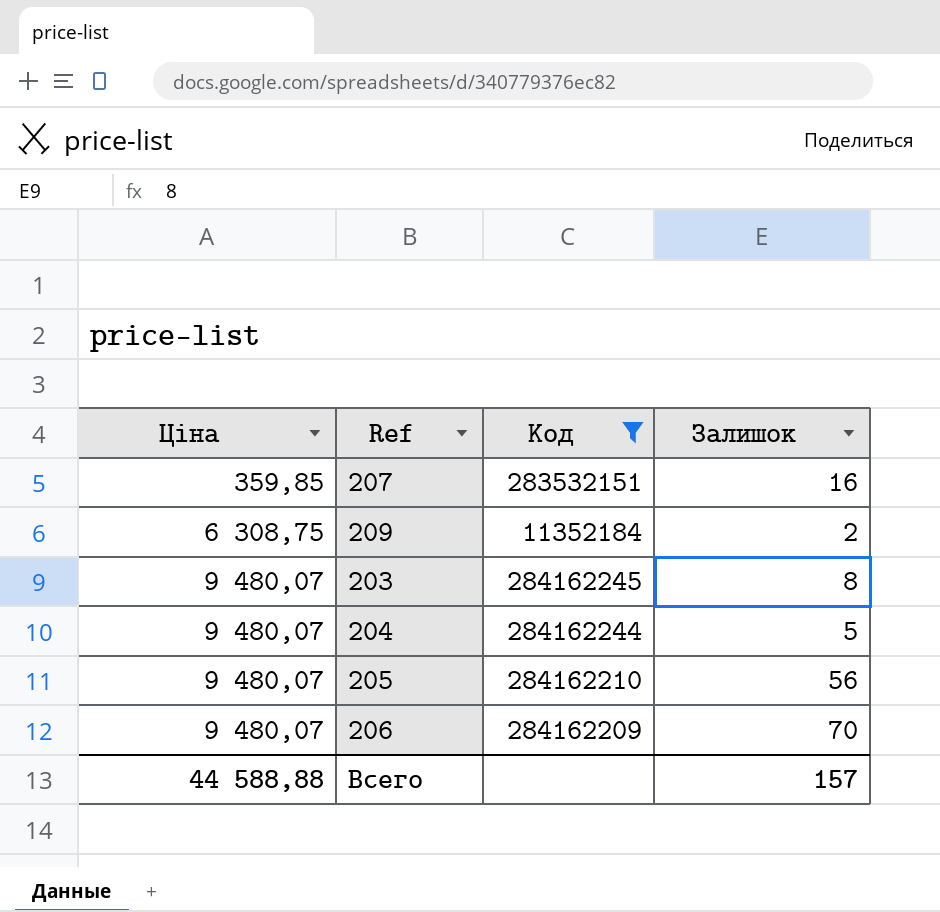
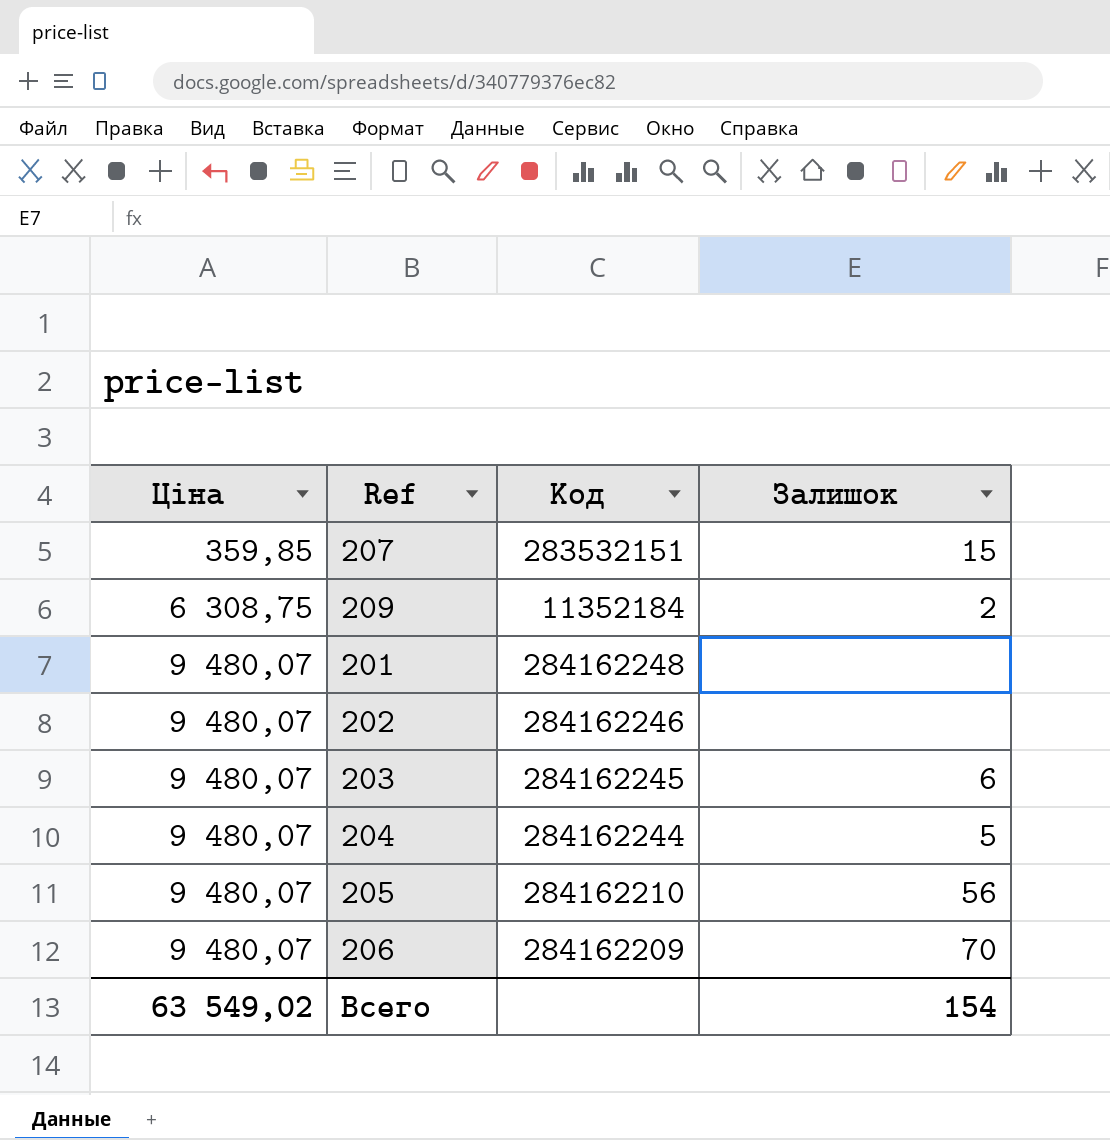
filter: Код <= 284162245 -> none
207 | Залишок: 16 -> 15
203 | Залишок: 8 -> 6
Всего | Ціна: 44 588,88 -> 63 549,02
Всего | Залишок: 157 -> 154

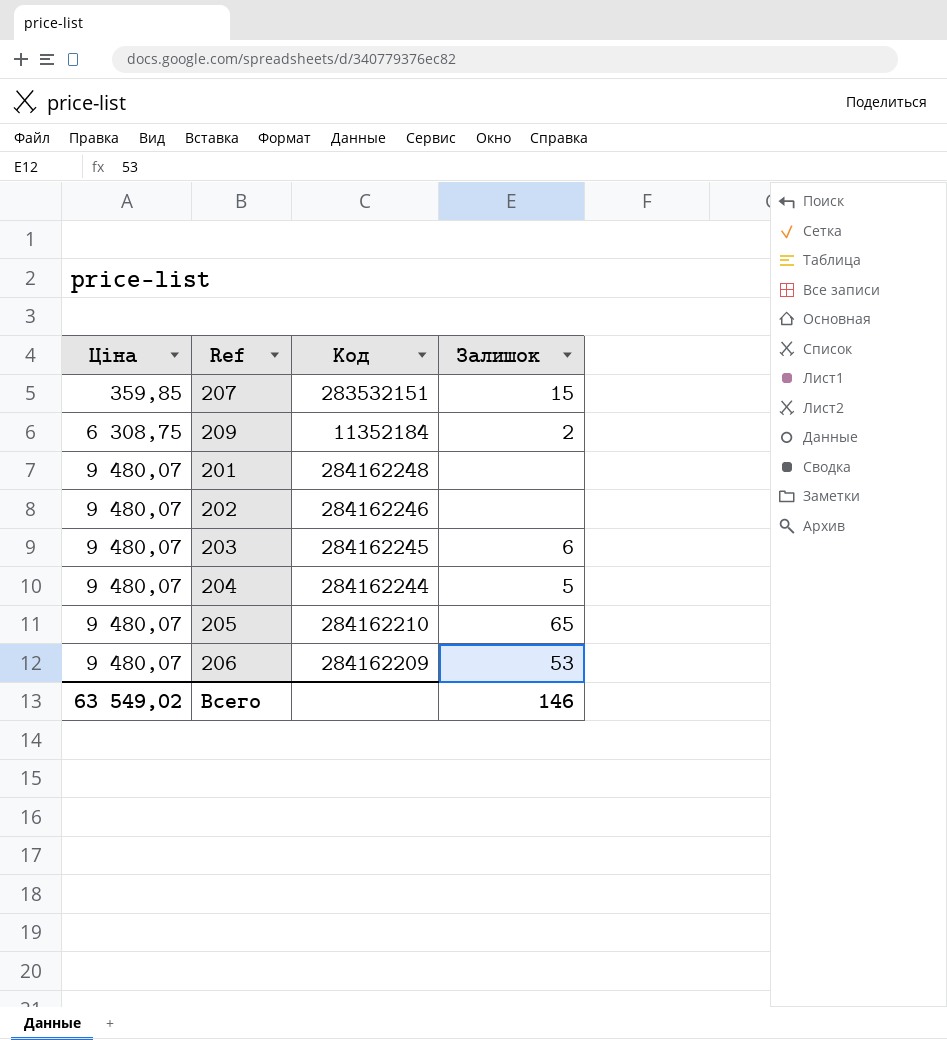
205 | Залишок: 56 -> 65
206 | Залишок: 70 -> 53
Всего | Залишок: 154 -> 146

